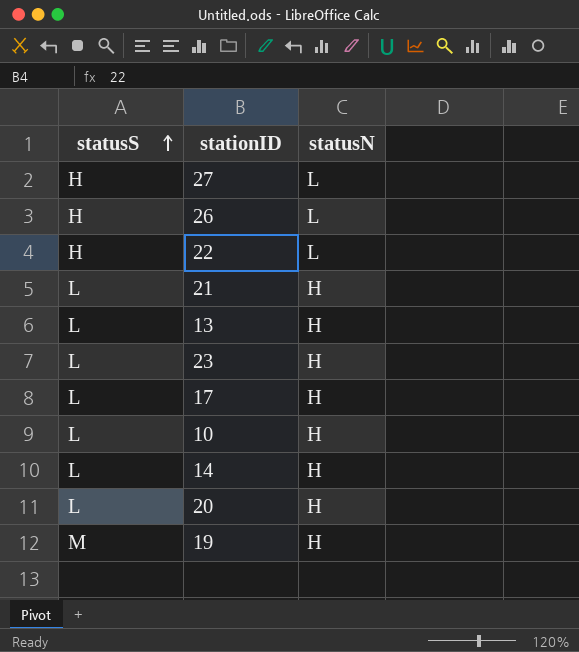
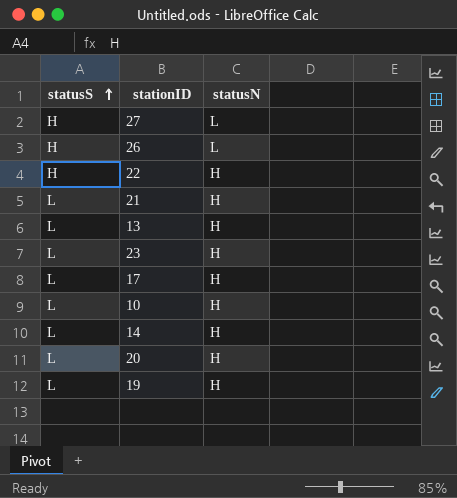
22 | statusN: L -> H
19 | statusS: M -> L

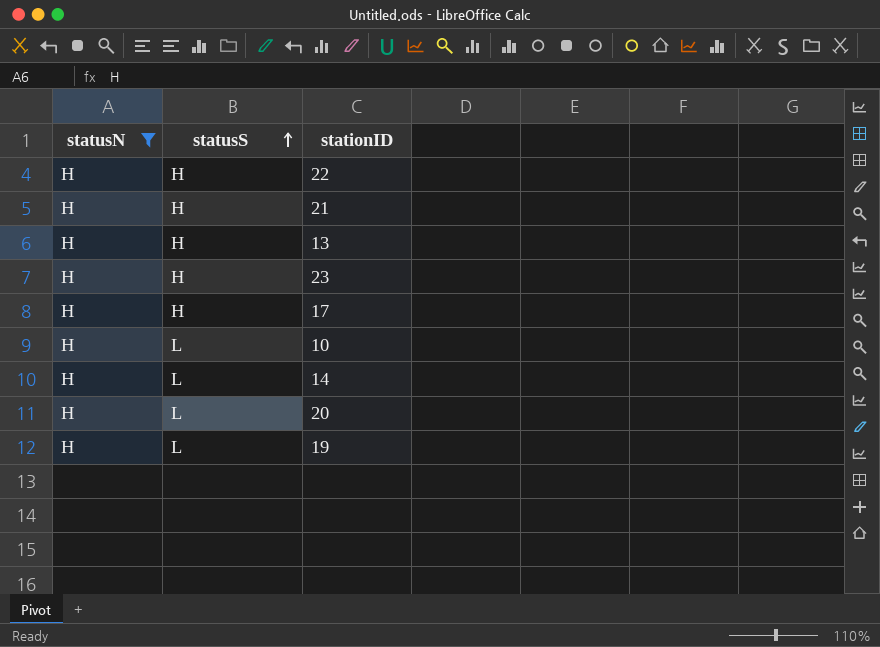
filter: none -> statusN = H
column statusN | position: 3 -> 1
21 | statusS: L -> H
13 | statusS: L -> H
23 | statusS: L -> H
17 | statusS: L -> H

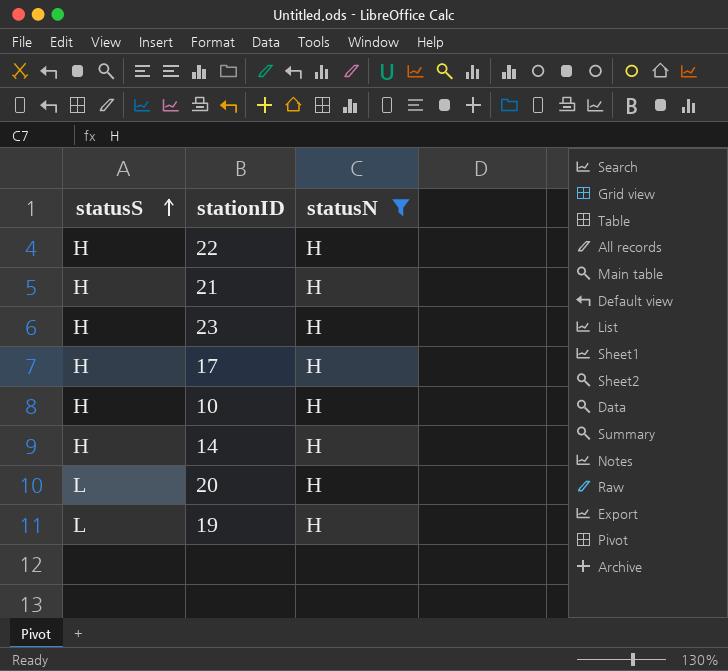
column statusN | position: 1 -> 3
row 13: H | H -> none
10 | statusS: L -> H
14 | statusS: L -> H

